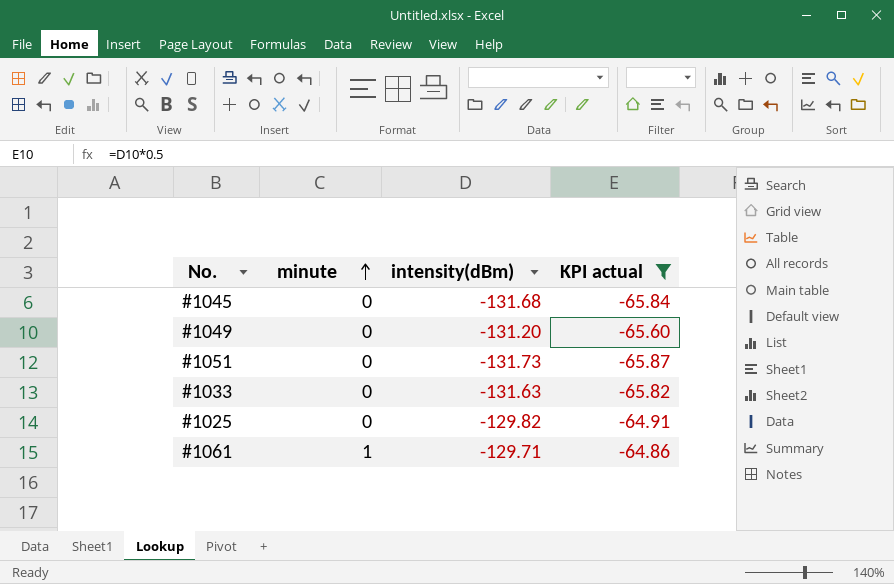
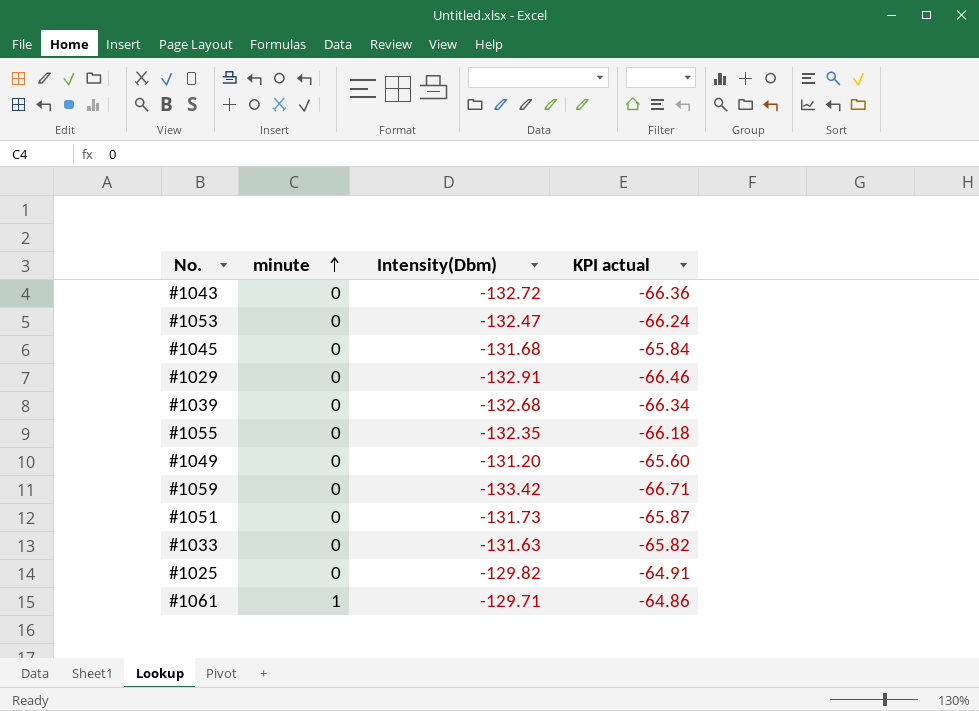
filter: KPI actual >= -65.87 -> none
column name: intensity(dBm) -> Intensity(Dbm)

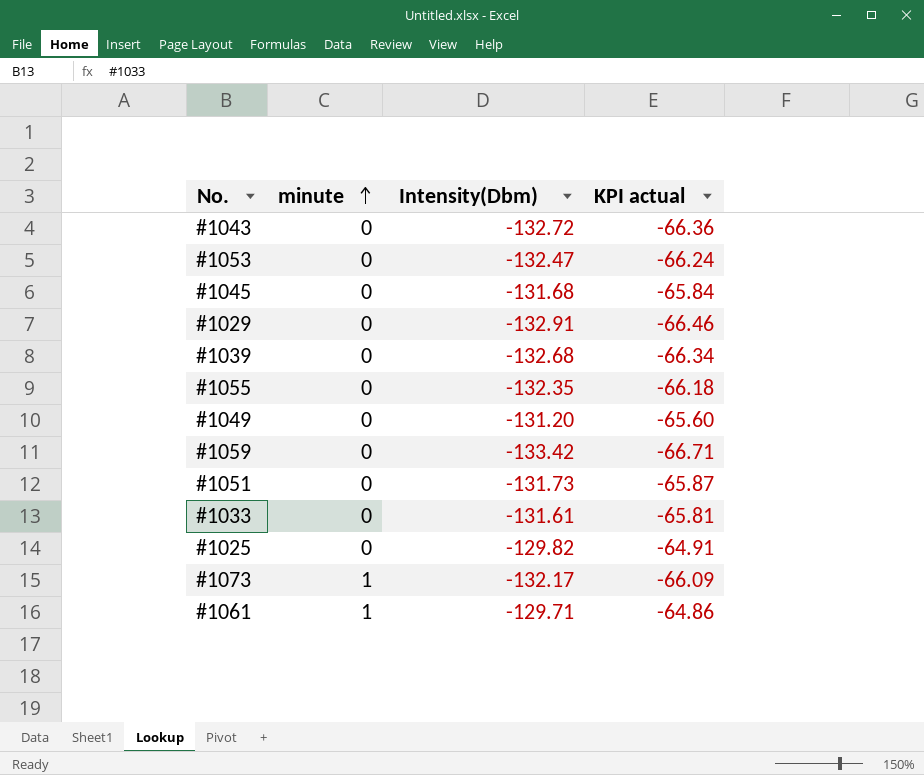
#1033 | Intensity(Dbm): -131.63 -> -131.61
#1033 | KPI actual: -65.82 -> -65.81
row #1073: none -> 1 | -132.17 | -66.09

